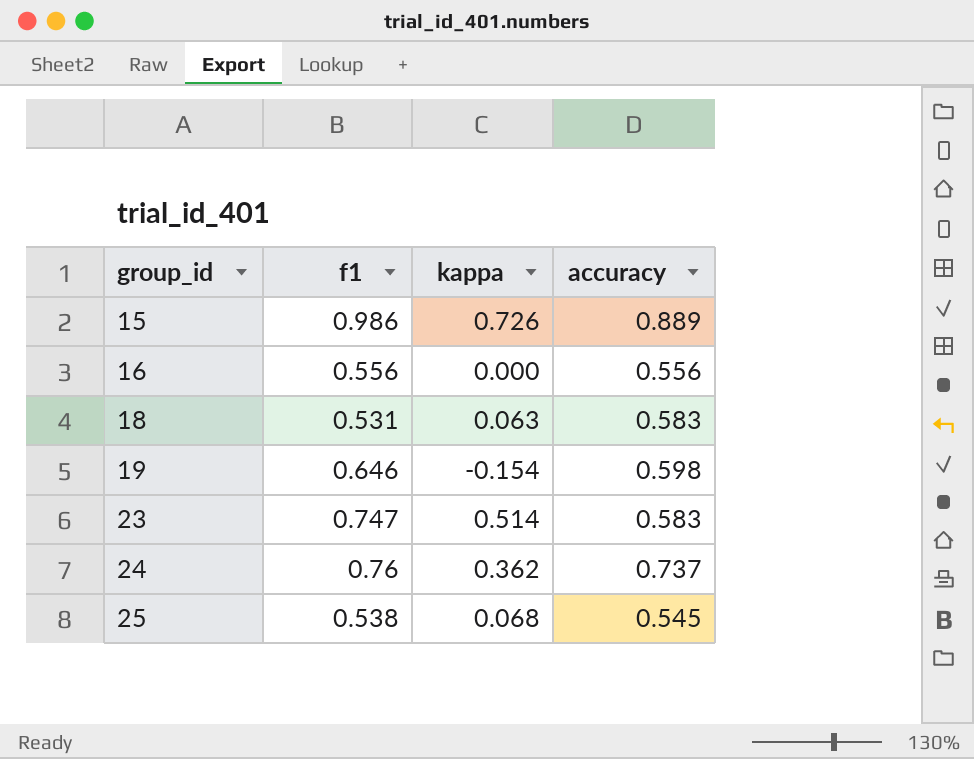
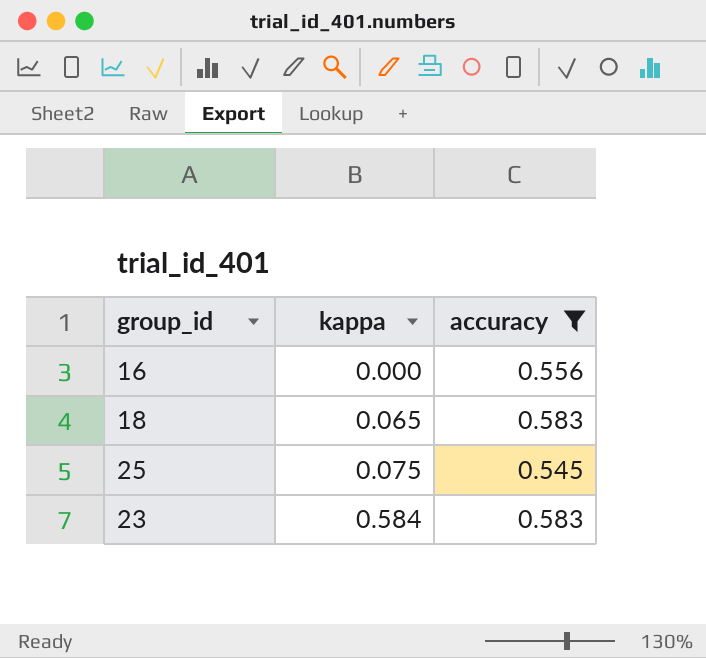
filter: none -> accuracy <= 0.583
row order: group_id ascending -> kappa ascending
column f1 | position: 2 -> none
18 | kappa: 0.063 -> 0.065
25 | kappa: 0.068 -> 0.075
23 | kappa: 0.514 -> 0.584

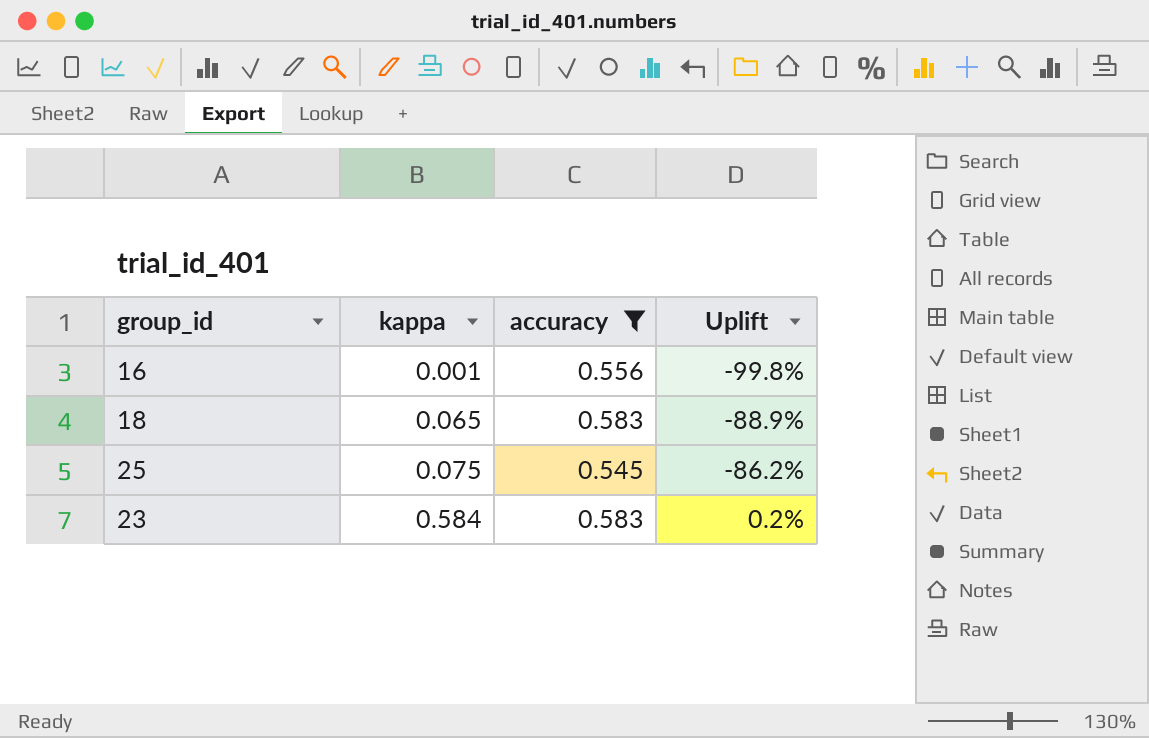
column Uplift | formula: none -> ([kappa] - [accuracy]) / [accuracy]
16 | kappa: 0.000 -> 0.001

